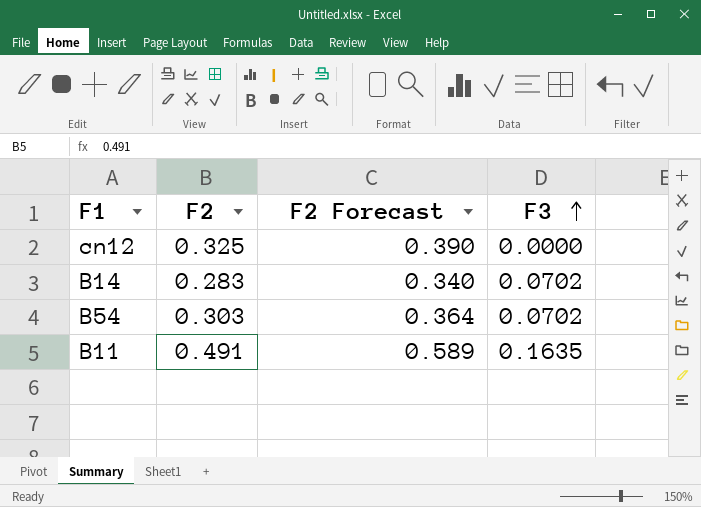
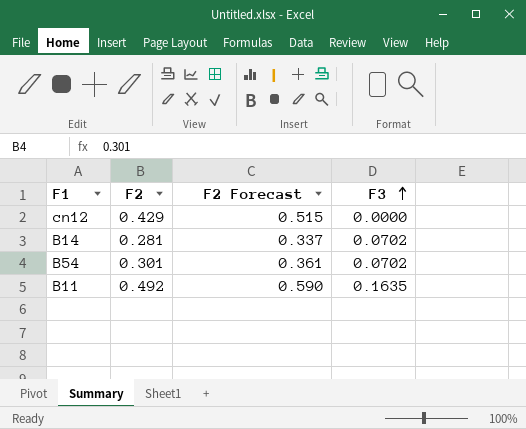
cn12 | F2: 0.325 -> 0.429
cn12 | F2 Forecast: 0.390 -> 0.515
B14 | F2: 0.283 -> 0.281
B14 | F2 Forecast: 0.340 -> 0.337
B54 | F2: 0.303 -> 0.301
B54 | F2 Forecast: 0.364 -> 0.361
B11 | F2: 0.491 -> 0.492
B11 | F2 Forecast: 0.589 -> 0.590

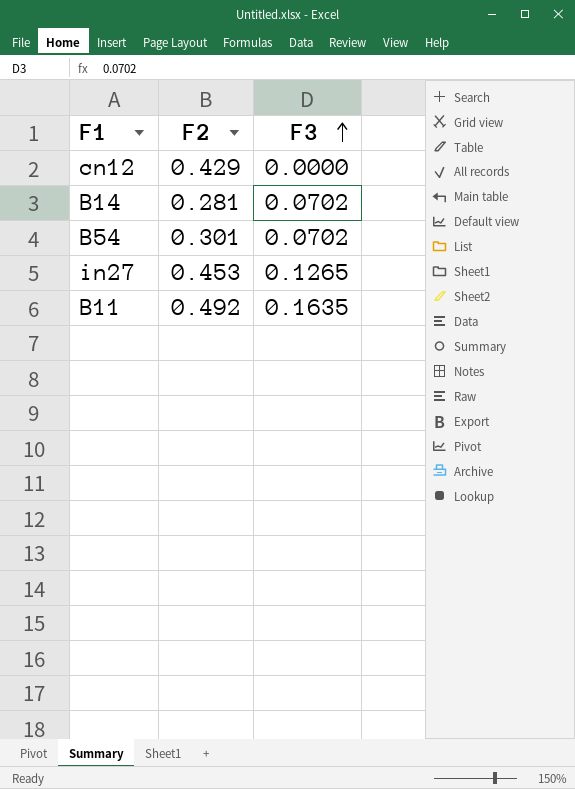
column F2 Forecast | formula: [F2] * 1.2 -> none
row in27: none -> 0.453 | 0.1265

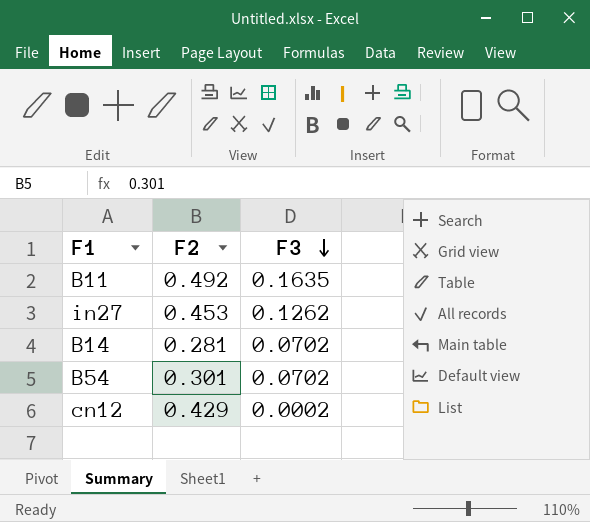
row order: F3 ascending -> F3 descending
in27 | F3: 0.1265 -> 0.1262
cn12 | F3: 0.0000 -> 0.0002

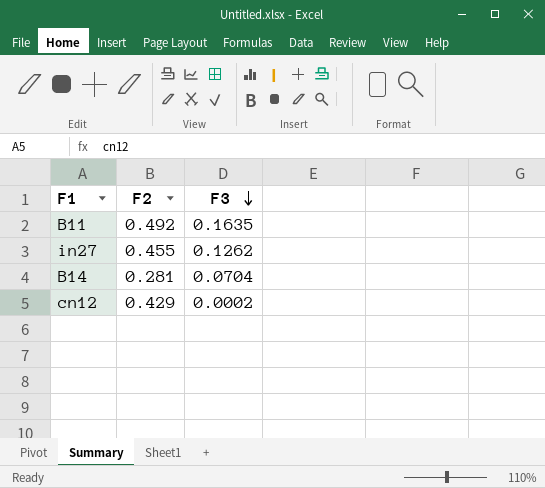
row B54: 0.301 | 0.0702 -> none
in27 | F2: 0.453 -> 0.455
B14 | F3: 0.0702 -> 0.0704

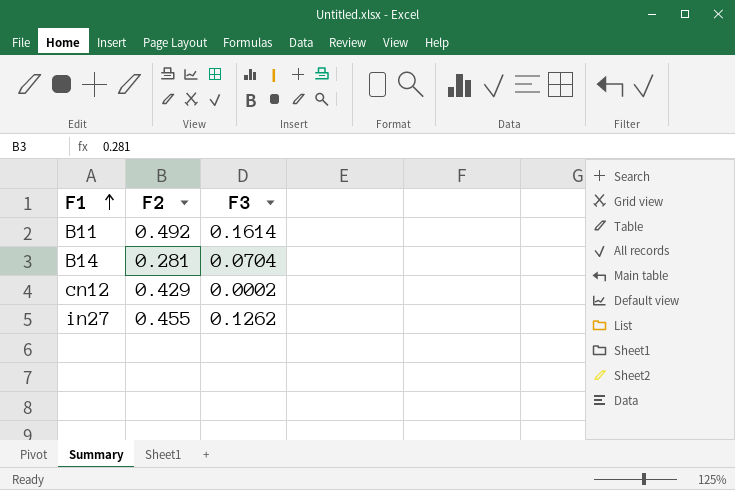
row order: F3 descending -> F1 ascending
B11 | F3: 0.1635 -> 0.1614

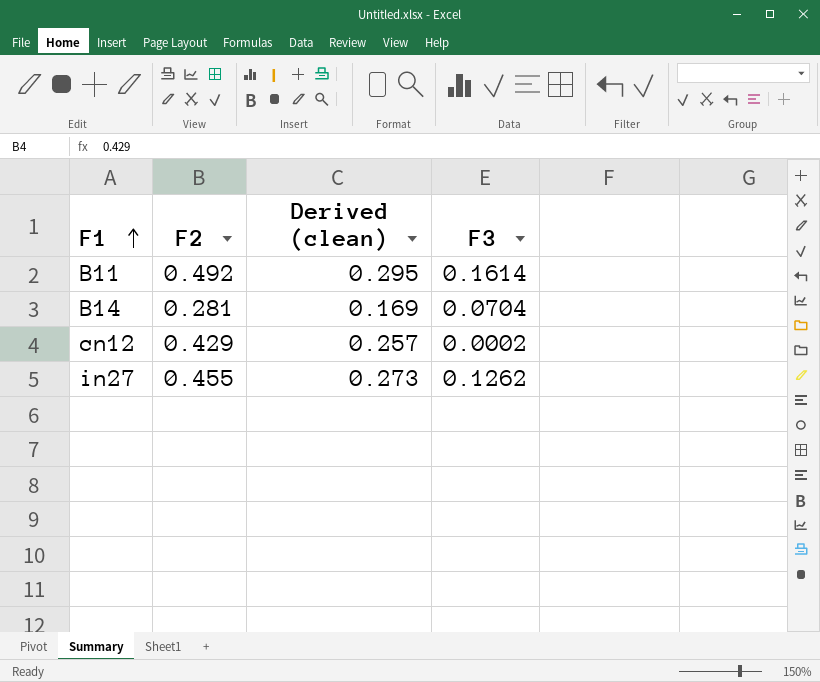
column Derived (clean) | formula: none -> [F2] * 0.6

